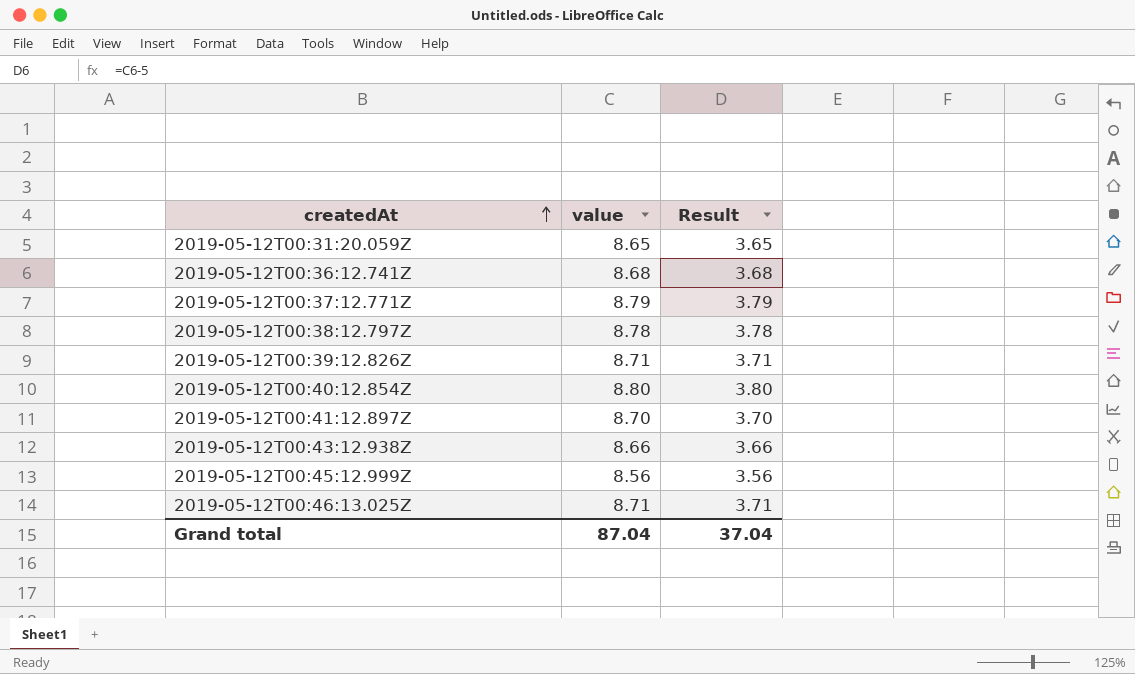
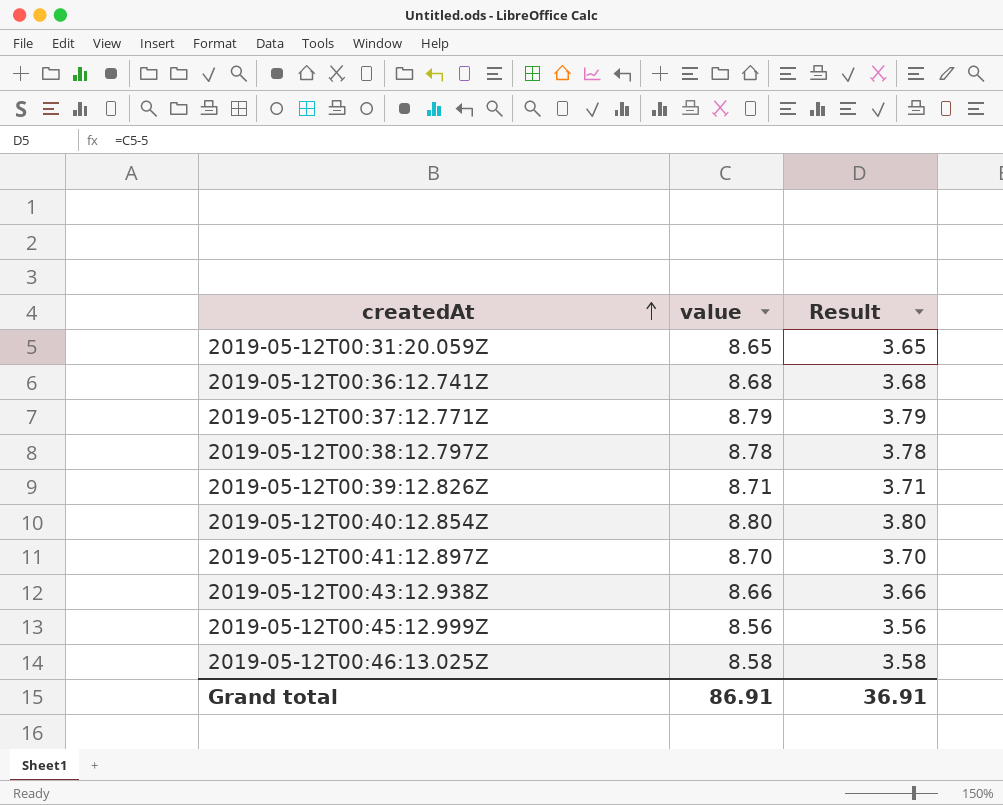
2019-05-12T00:46:13.025Z | value: 8.71 -> 8.58
2019-05-12T00:46:13.025Z | Result: 3.71 -> 3.58
Grand total | value: 87.04 -> 86.91
Grand total | Result: 37.04 -> 36.91

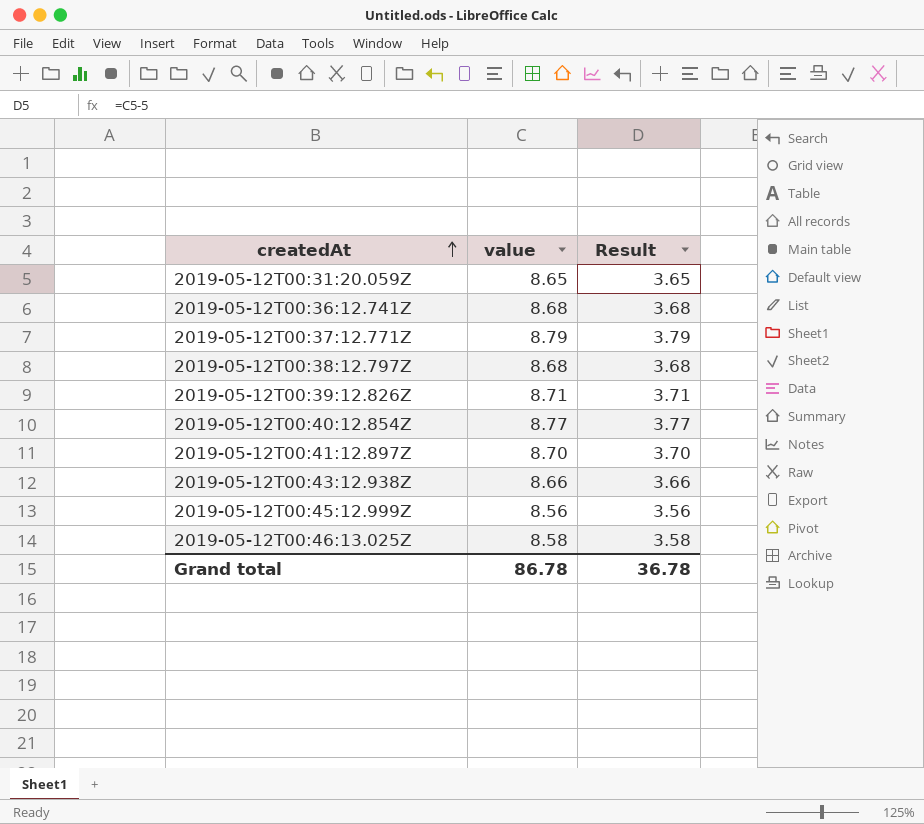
2019-05-12T00:38:12.797Z | value: 8.78 -> 8.68
2019-05-12T00:38:12.797Z | Result: 3.78 -> 3.68
2019-05-12T00:40:12.854Z | value: 8.80 -> 8.77
2019-05-12T00:40:12.854Z | Result: 3.80 -> 3.77
Grand total | value: 86.91 -> 86.78
Grand total | Result: 36.91 -> 36.78

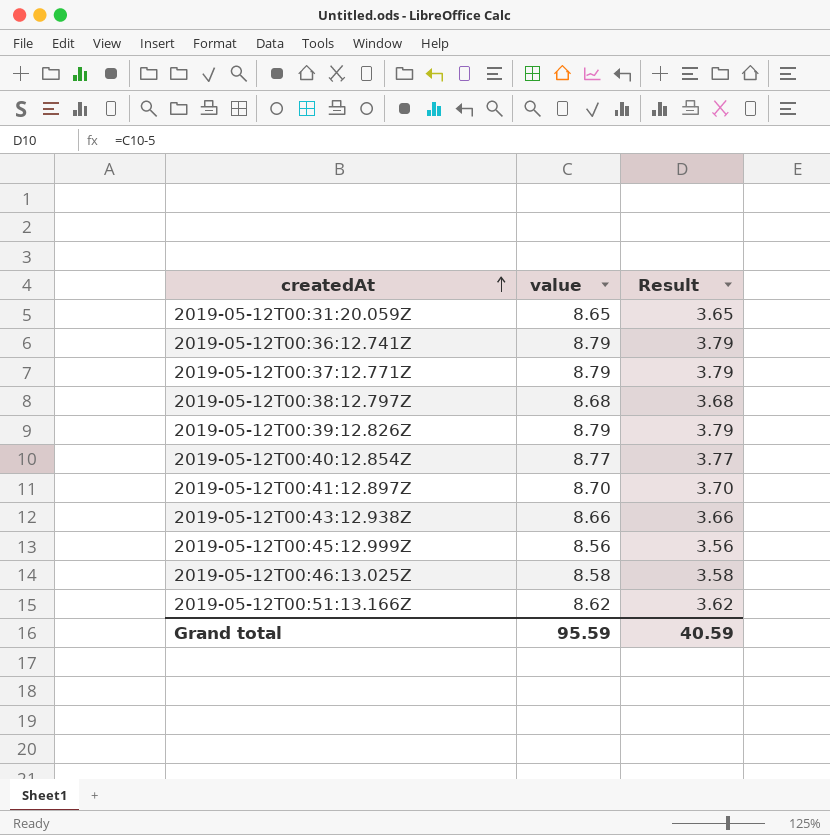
2019-05-12T00:36:12.741Z | value: 8.68 -> 8.79
2019-05-12T00:36:12.741Z | Result: 3.68 -> 3.79
2019-05-12T00:39:12.826Z | value: 8.71 -> 8.79
2019-05-12T00:39:12.826Z | Result: 3.71 -> 3.79
row 2019-05-12T00:51:13.166Z: none -> 8.62 | 3.62
Grand total | value: 86.78 -> 95.59
Grand total | Result: 36.78 -> 40.59

